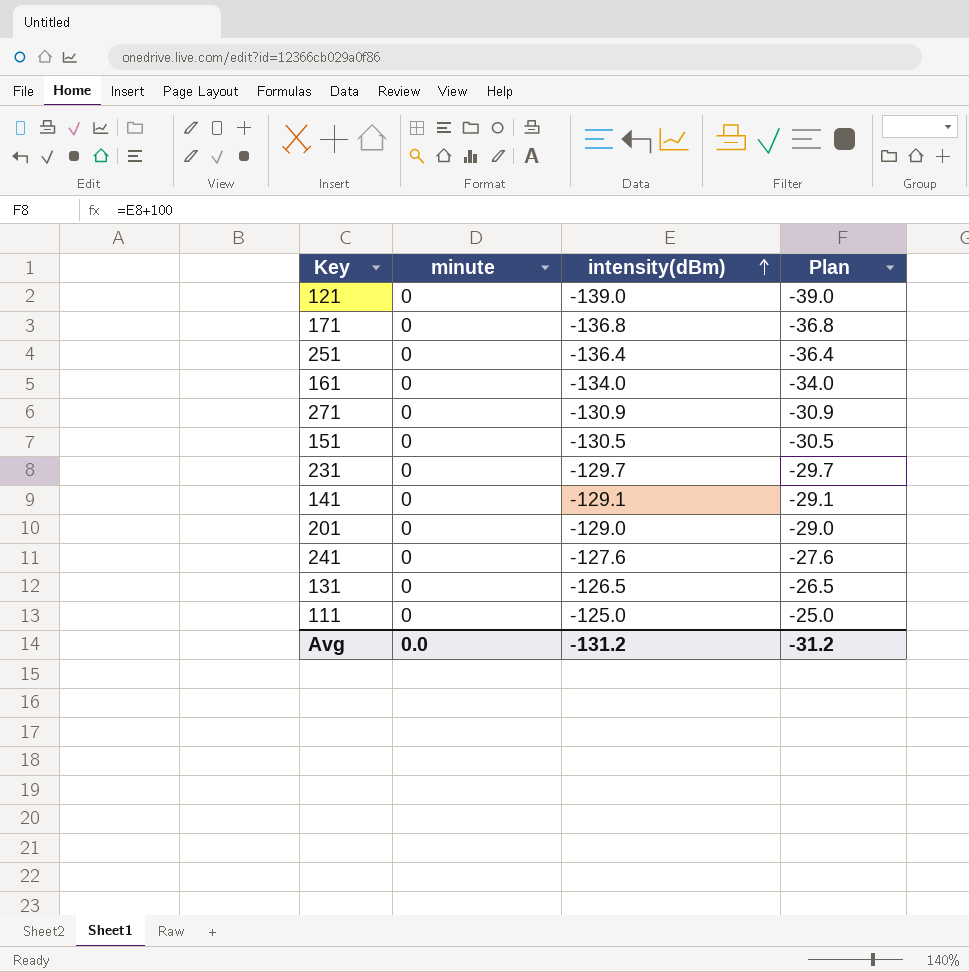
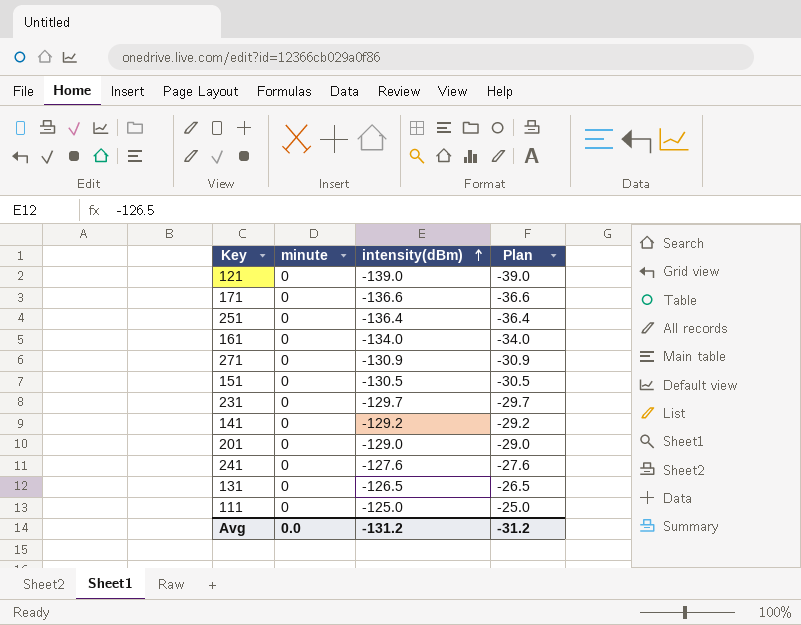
171 | intensity(dBm): -136.8 -> -136.6
171 | Plan: -36.8 -> -36.6
141 | intensity(dBm): -129.1 -> -129.2
141 | Plan: -29.1 -> -29.2

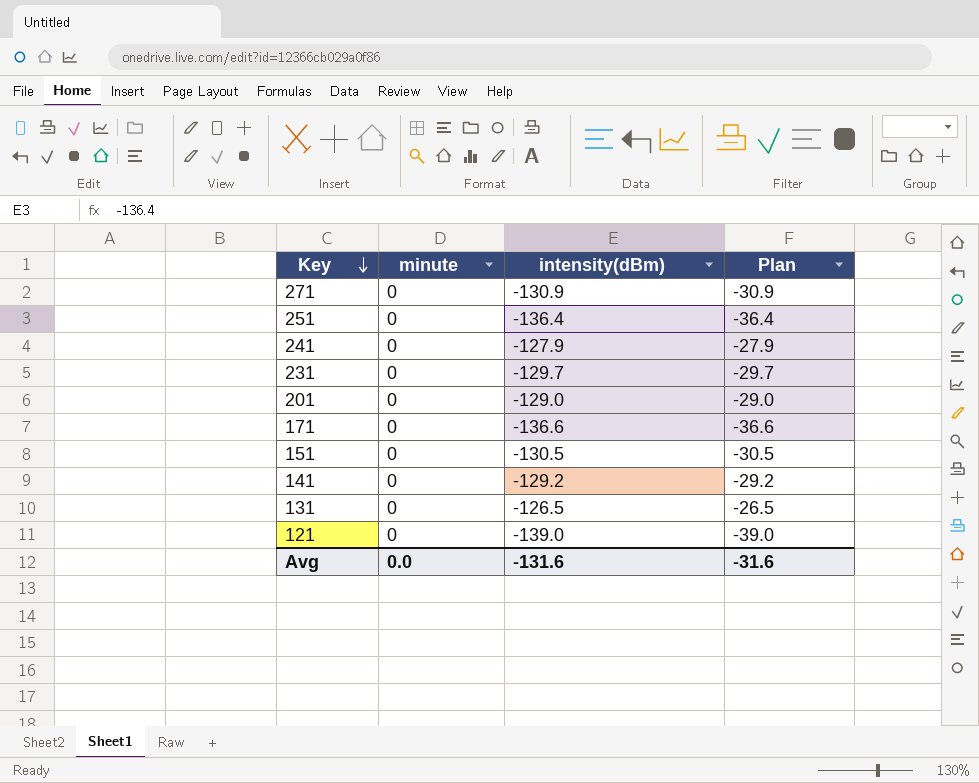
row order: intensity(dBm) ascending -> Key descending
row 161: 0 | -134.0 | -34.0 -> none
row 111: 0 | -125.0 | -25.0 -> none
241 | intensity(dBm): -127.6 -> -127.9
241 | Plan: -27.6 -> -27.9
Avg | intensity(dBm): -131.2 -> -131.6
Avg | Plan: -31.2 -> -31.6

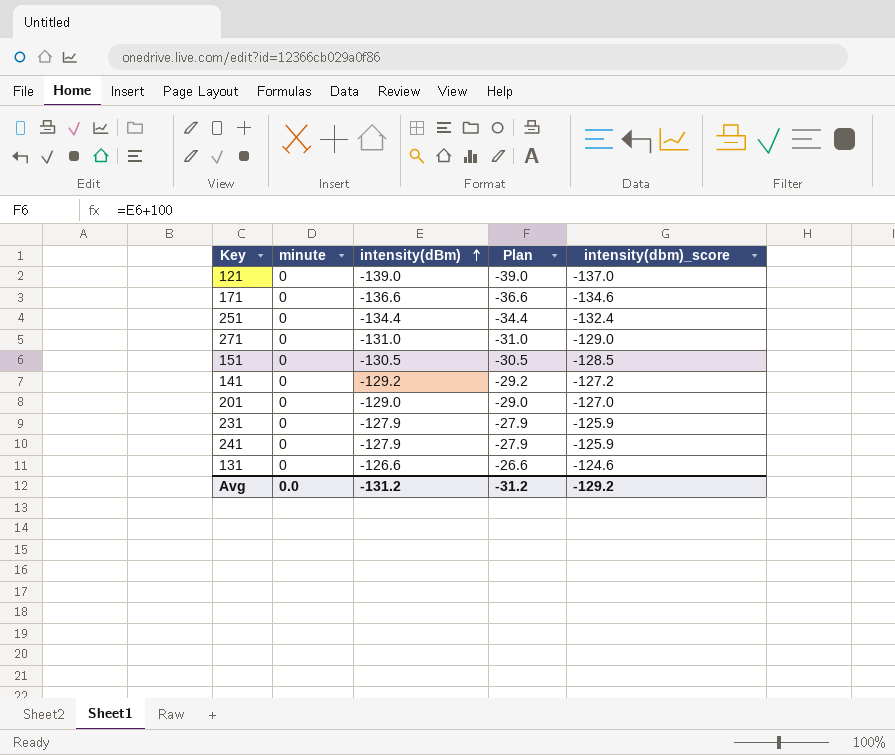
row order: Key descending -> intensity(dBm) ascending
column intensity(dbm)_score | formula: none -> [intensity(dBm)] + 2
251 | intensity(dBm): -136.4 -> -134.4
251 | Plan: -36.4 -> -34.4
271 | intensity(dBm): -130.9 -> -131.0
271 | Plan: -30.9 -> -31.0
231 | intensity(dBm): -129.7 -> -127.9
231 | Plan: -29.7 -> -27.9
131 | intensity(dBm): -126.5 -> -126.6
131 | Plan: -26.5 -> -26.6
Avg | intensity(dBm): -131.6 -> -131.2
Avg | Plan: -31.6 -> -31.2

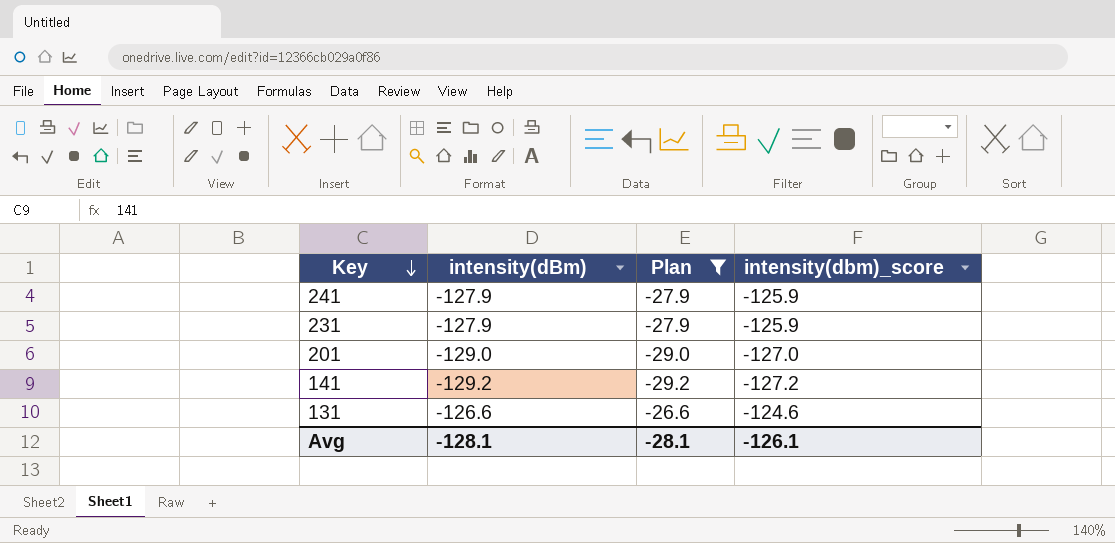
filter: none -> Plan >= -29.2
row order: intensity(dBm) ascending -> Key descending
column minute | position: 2 -> none
Avg | intensity(dBm): -131.2 -> -128.1
Avg | Plan: -31.2 -> -28.1
Avg | intensity(dbm)_score: -129.2 -> -126.1

